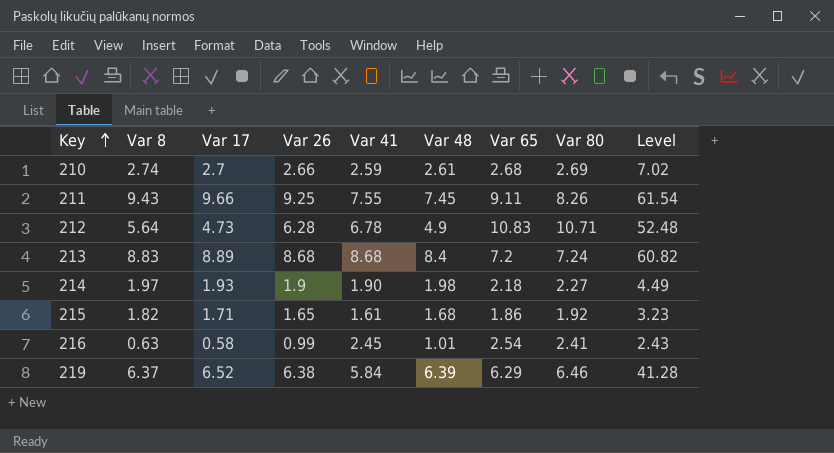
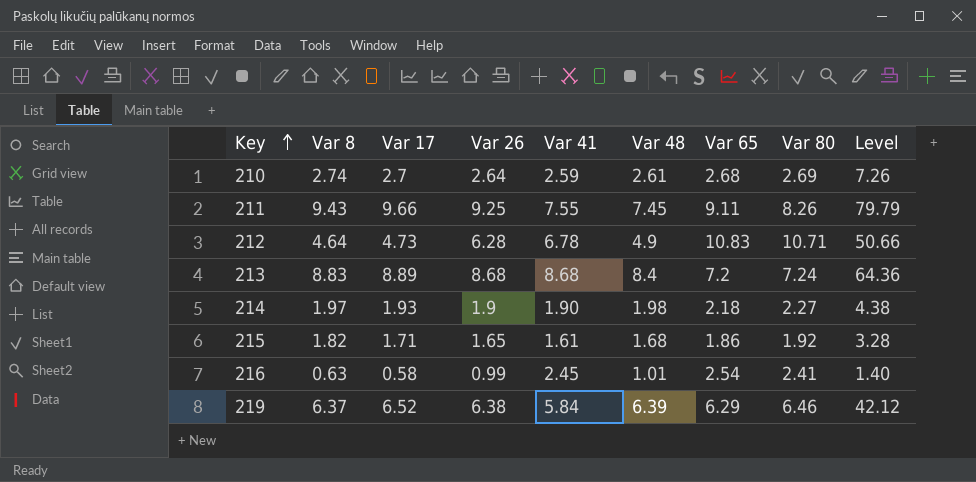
column Level | formula: [Var 48] * [Var 80] -> [Var 17] * [Var 80]
210 | Var 26: 2.66 -> 2.64
212 | Var 8: 5.64 -> 4.64

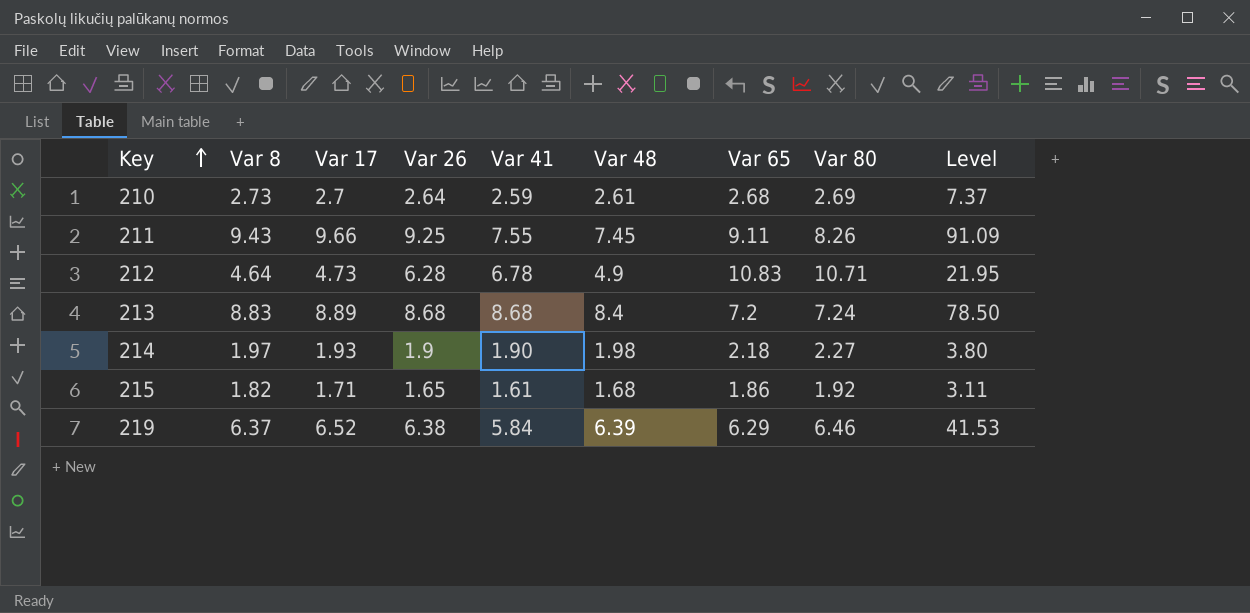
column Level | formula: [Var 17] * [Var 80] -> [Var 8] * [Var 17]
row 216: 0.63 | 0.58 | 0.99 | 2.45 | 1.01 | 2.54 | 2.41 | 1.40 -> none
210 | Var 8: 2.74 -> 2.73

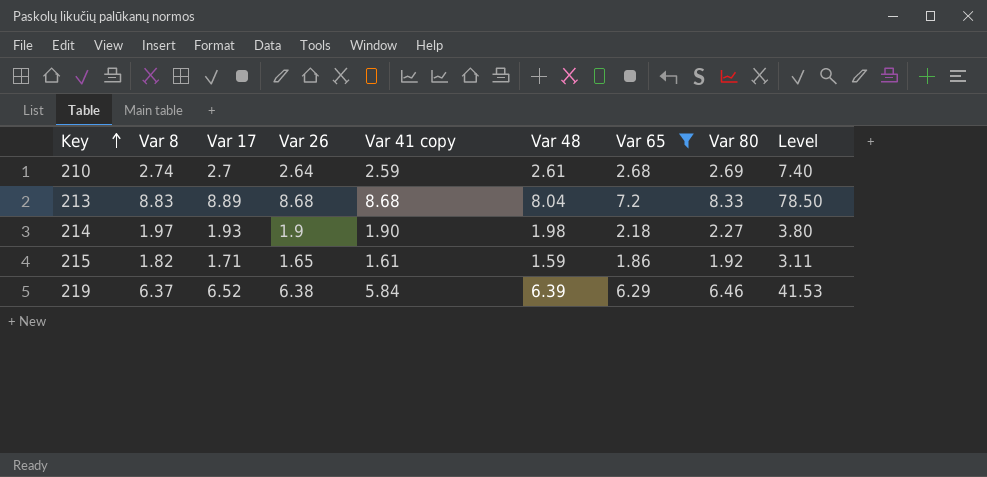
filter: none -> Var 65 <= 7.2
column name: Var 41 -> Var 41 copy
210 | Var 8: 2.73 -> 2.74
210 | Level: 7.37 -> 7.40
213 | Var 48: 8.4 -> 8.04
213 | Var 80: 7.24 -> 8.33
215 | Var 48: 1.68 -> 1.59

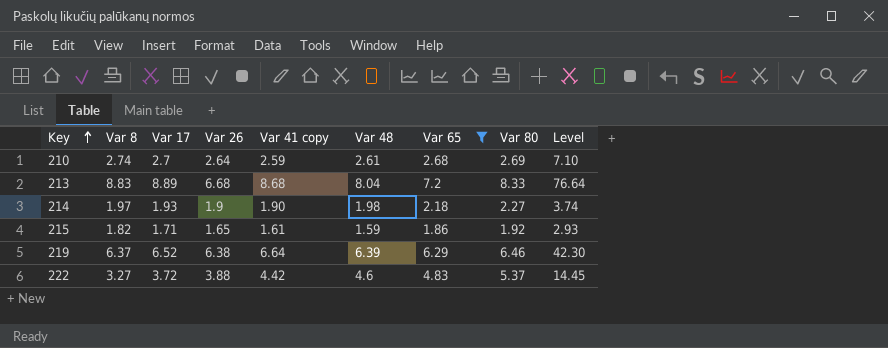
column Level | formula: [Var 8] * [Var 17] -> [Var 8] * [Var 41 copy]
213 | Var 26: 8.68 -> 6.68
219 | Var 41 copy: 5.84 -> 6.64
row 222: none -> 3.27 | 3.72 | 3.88 | 4.42 | 4.6 | 4.83 | 5.37 | 14.45

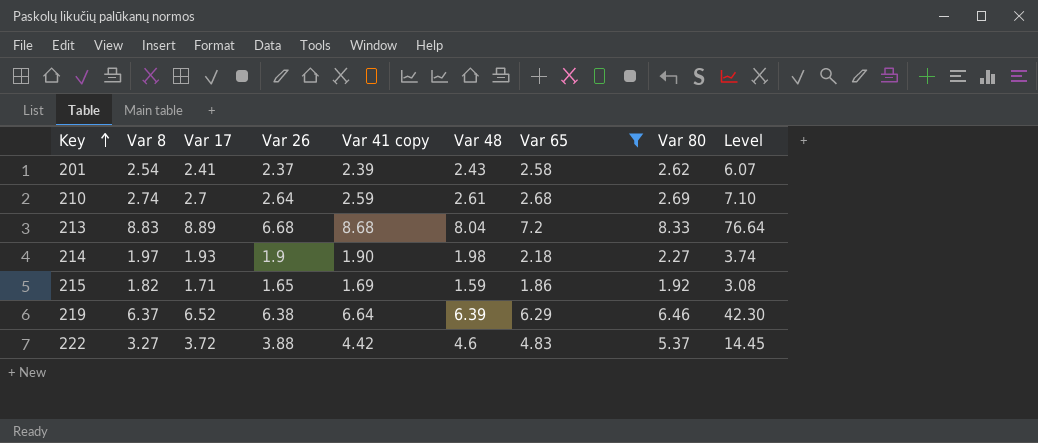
row 201: none -> 2.54 | 2.41 | 2.37 | 2.39 | 2.43 | 2.58 | 2.62 | 6.07
215 | Var 41 copy: 1.61 -> 1.69
215 | Level: 2.93 -> 3.08

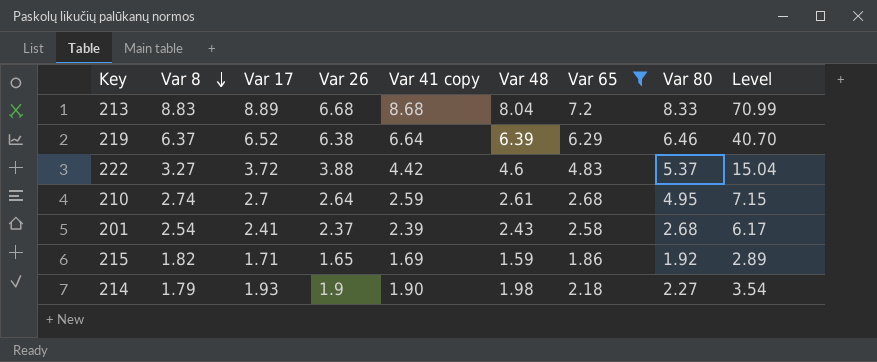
row order: Key ascending -> Var 8 descending
column Level | formula: [Var 8] * [Var 41 copy] -> [Var 8] * [Var 48]
210 | Var 80: 2.69 -> 4.95
201 | Var 80: 2.62 -> 2.68
214 | Var 8: 1.97 -> 1.79

